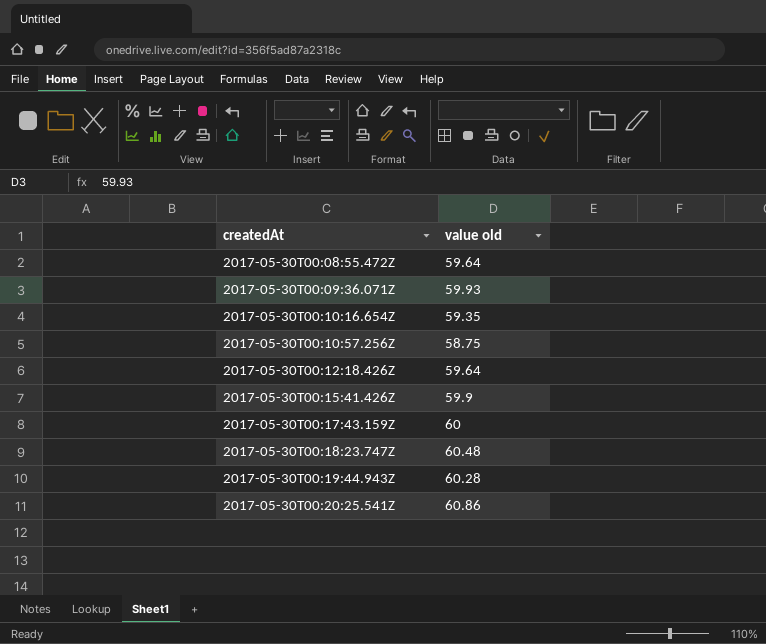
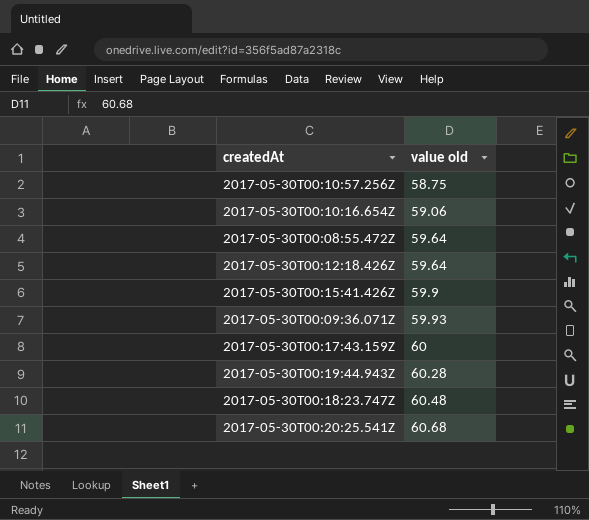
row order: createdAt ascending -> value old ascending
2017-05-30T00:10:16.654Z | value old: 59.35 -> 59.06
2017-05-30T00:20:25.541Z | value old: 60.86 -> 60.68

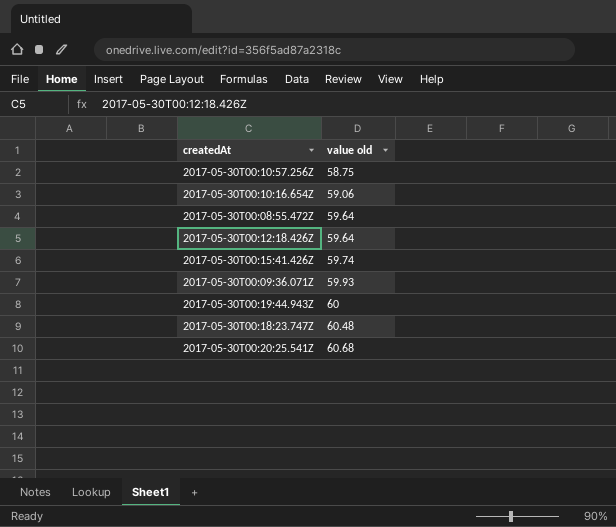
row 2017-05-30T00:17:43.159Z: 60 -> none
2017-05-30T00:15:41.426Z | value old: 59.9 -> 59.74
2017-05-30T00:19:44.943Z | value old: 60.28 -> 60

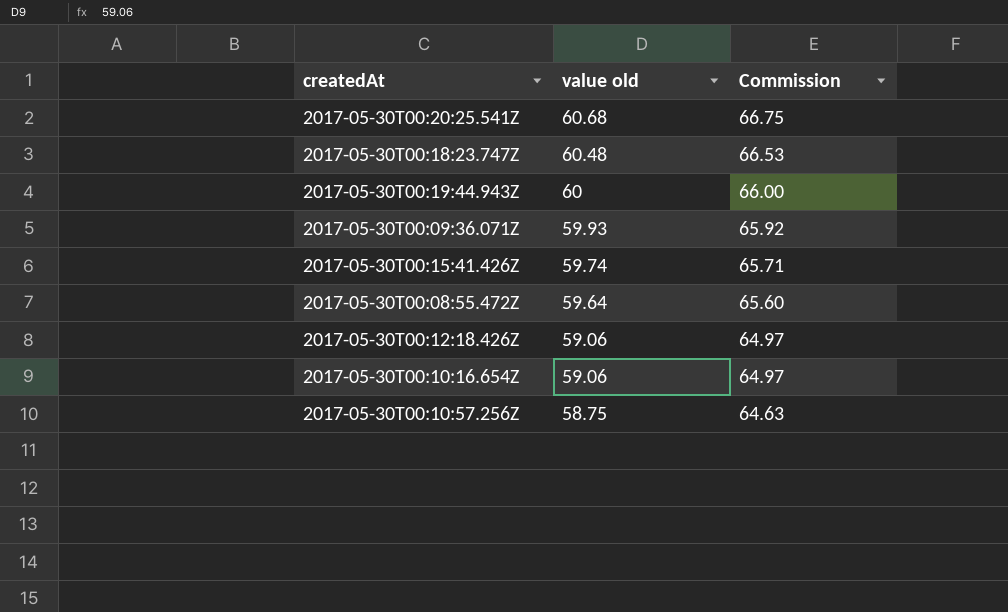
row order: value old ascending -> value old descending
column Commission | formula: none -> [value old] * 1.1
2017-05-30T00:12:18.426Z | value old: 59.64 -> 59.06

